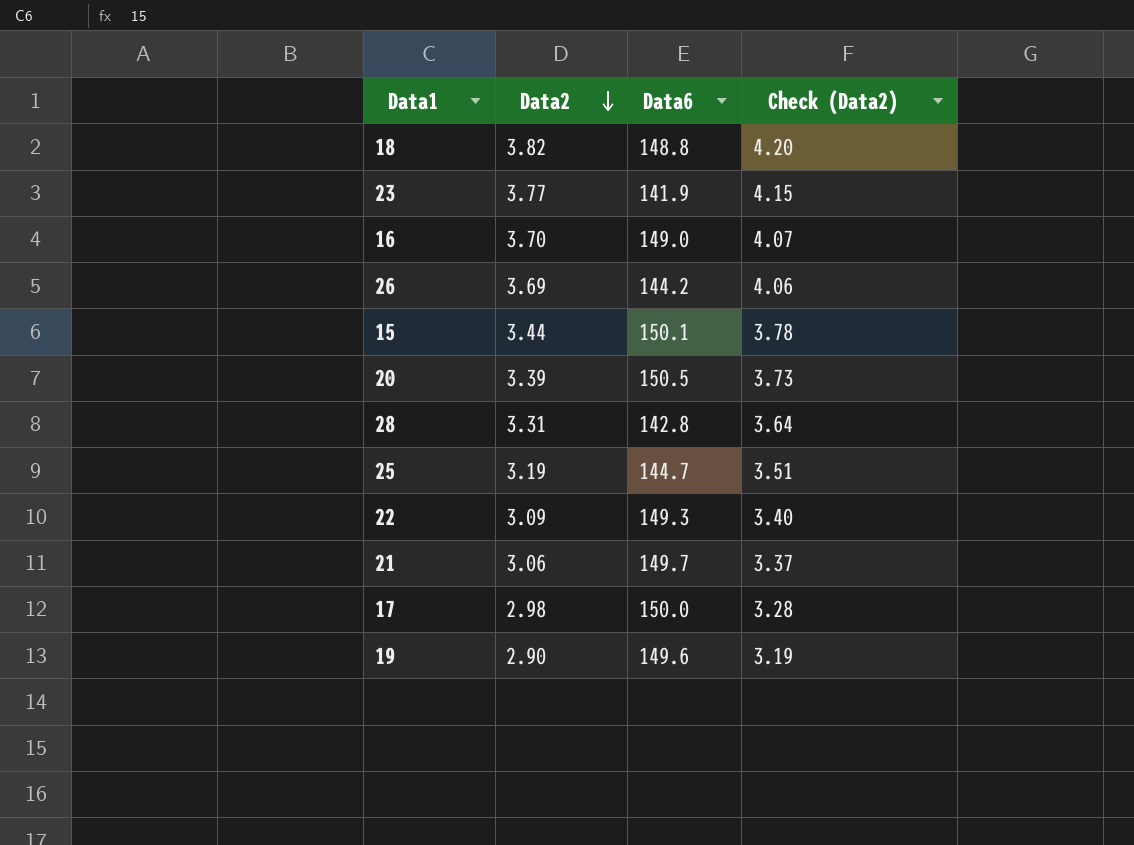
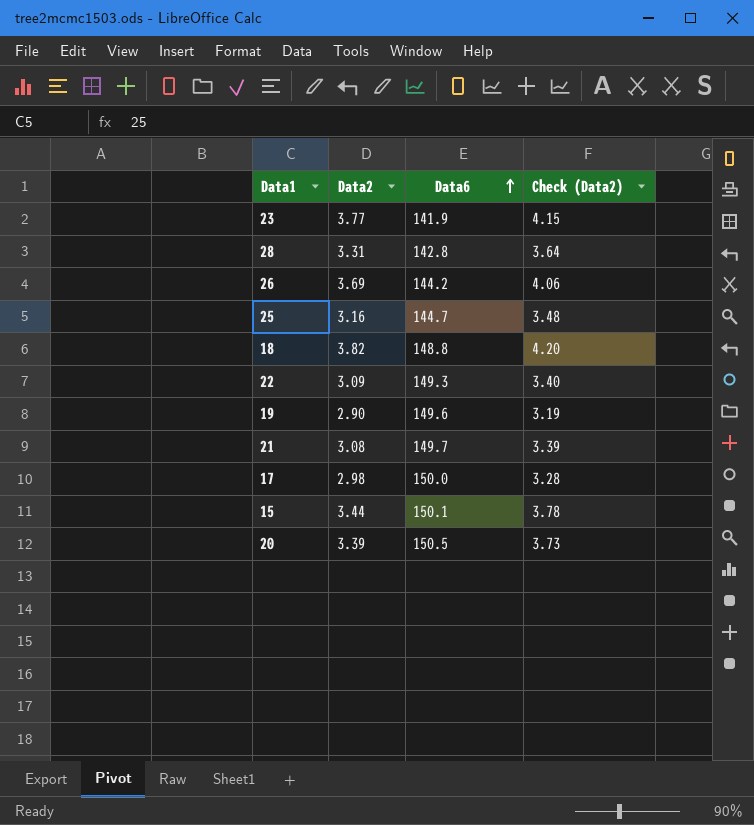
row order: Data2 descending -> Data6 ascending
row 16: 3.70 | 149.0 | 4.07 -> none
25 | Data2: 3.19 -> 3.16
25 | Check (Data2): 3.51 -> 3.48
21 | Data2: 3.06 -> 3.08
21 | Check (Data2): 3.37 -> 3.39

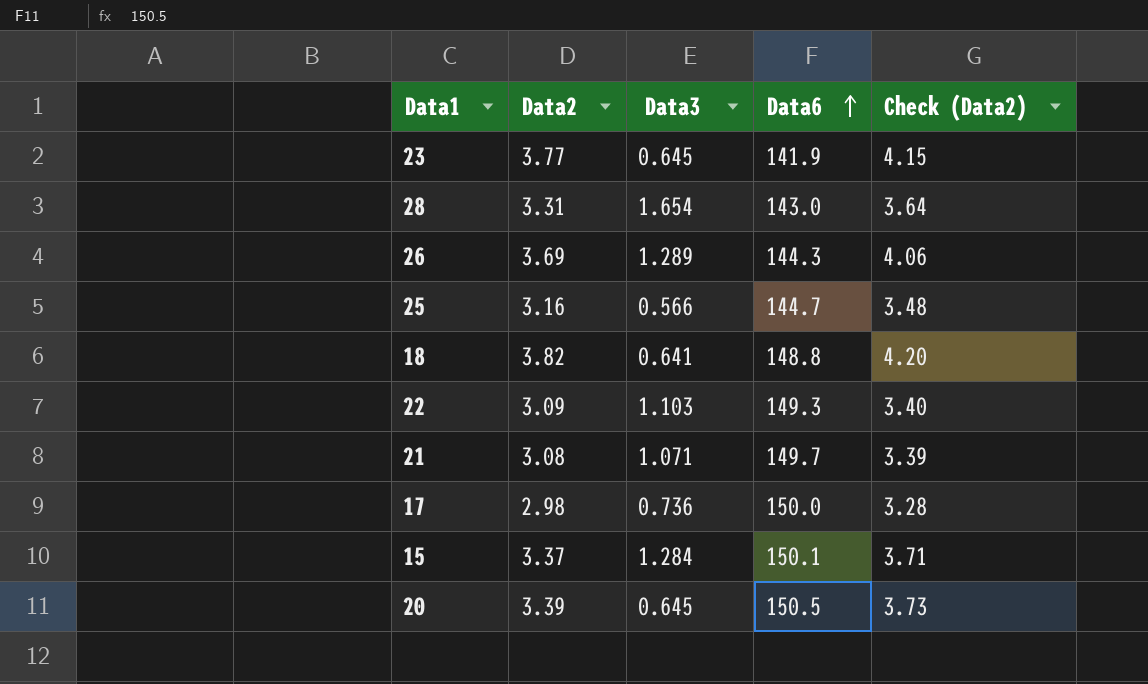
column Data3 | position: none -> 3
row 19: 2.90 | 149.6 | 3.19 -> none
28 | Data6: 142.8 -> 143.0
26 | Data6: 144.2 -> 144.3
15 | Data2: 3.44 -> 3.37
15 | Check (Data2): 3.78 -> 3.71

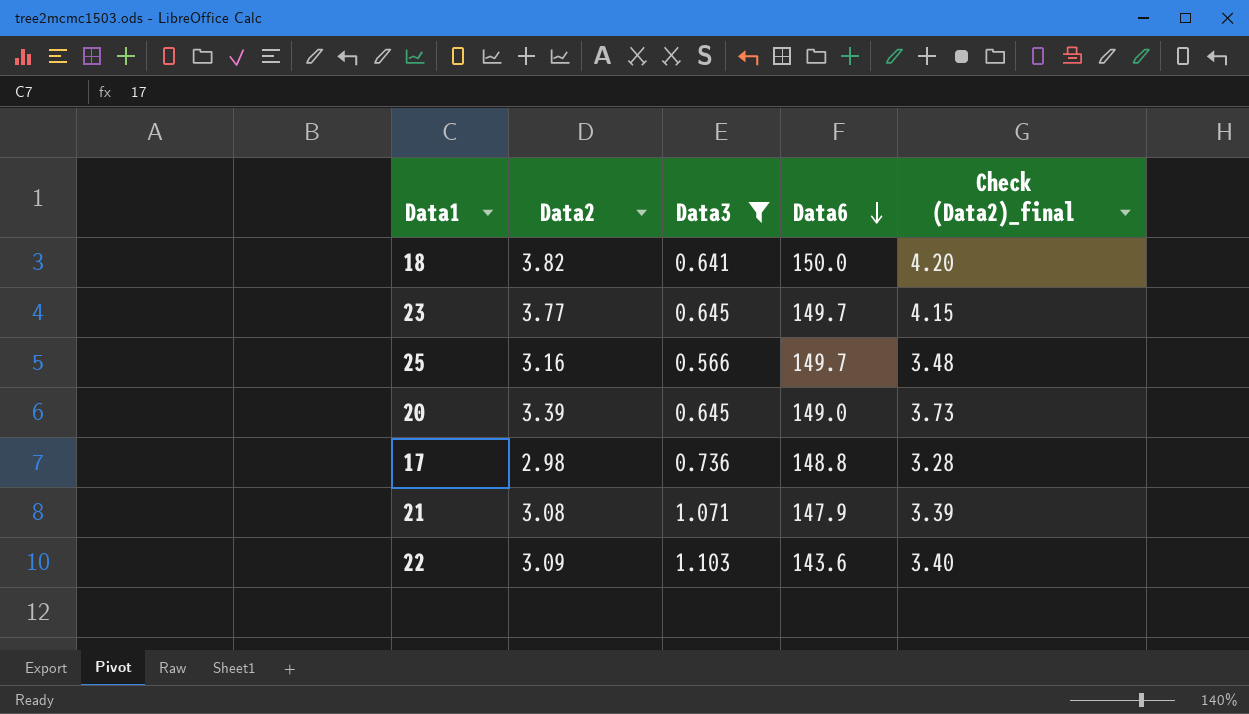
filter: none -> Data3 <= 1.103
row order: Data6 ascending -> Data6 descending
column name: Check (Data2) -> Check (Data2)_final
18 | Data6: 148.8 -> 150.0
23 | Data6: 141.9 -> 149.7
25 | Data6: 144.7 -> 149.7
20 | Data6: 150.5 -> 149.0
17 | Data6: 150.0 -> 148.8
21 | Data6: 149.7 -> 147.9
22 | Data6: 149.3 -> 143.6

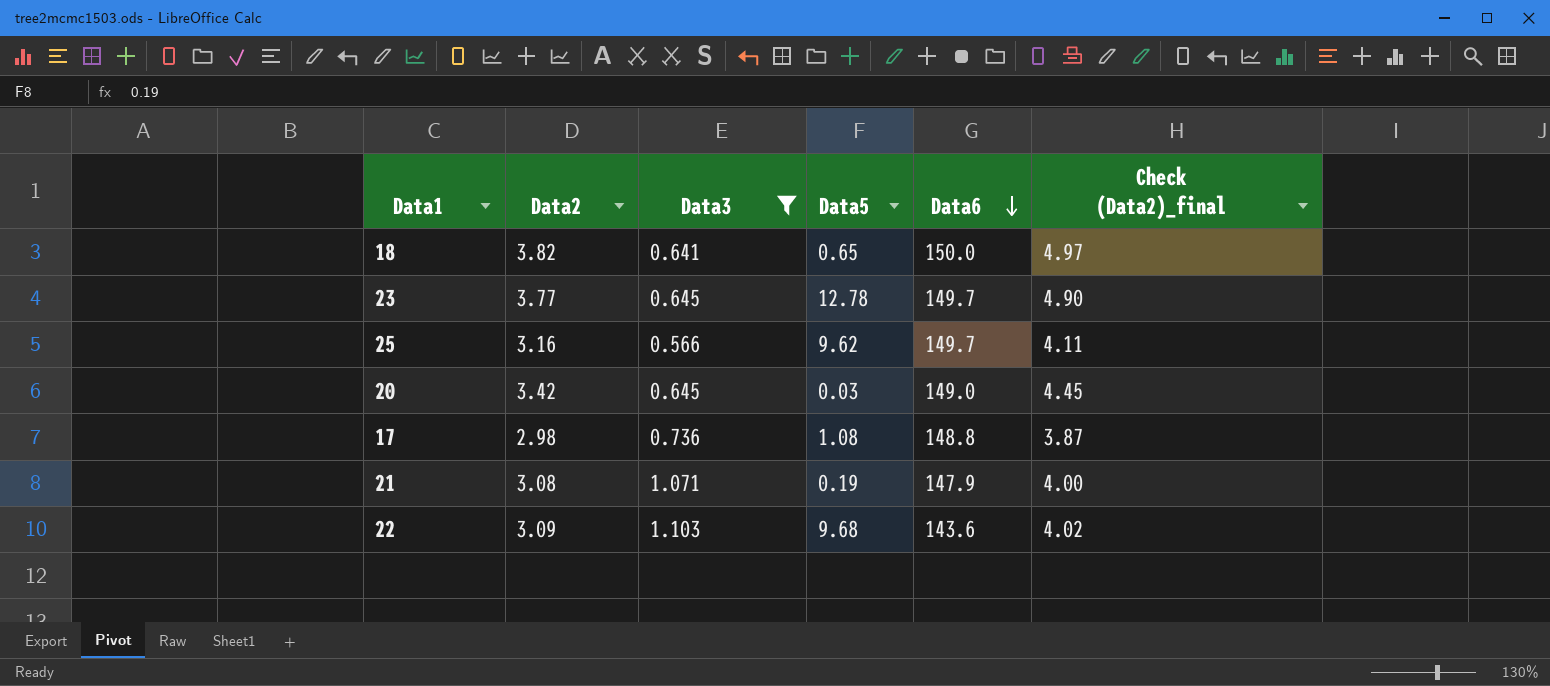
column Data5 | position: none -> 4
column Check (Data2)_final | formula: [Data2] * 1.1 -> [Data2] * 1.3
20 | Data2: 3.39 -> 3.42

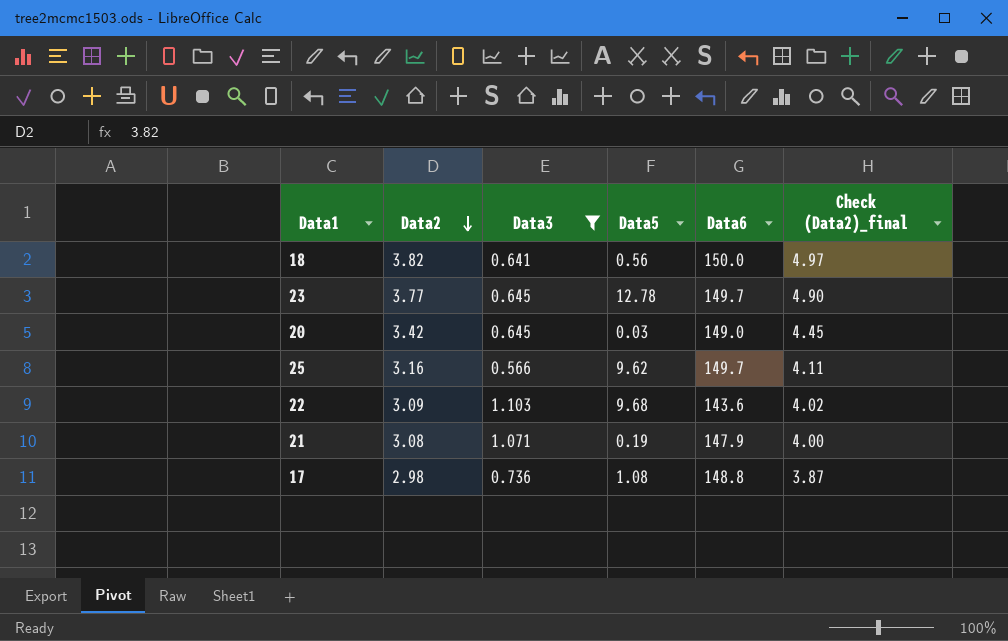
row order: Data6 descending -> Data2 descending
18 | Data5: 0.65 -> 0.56

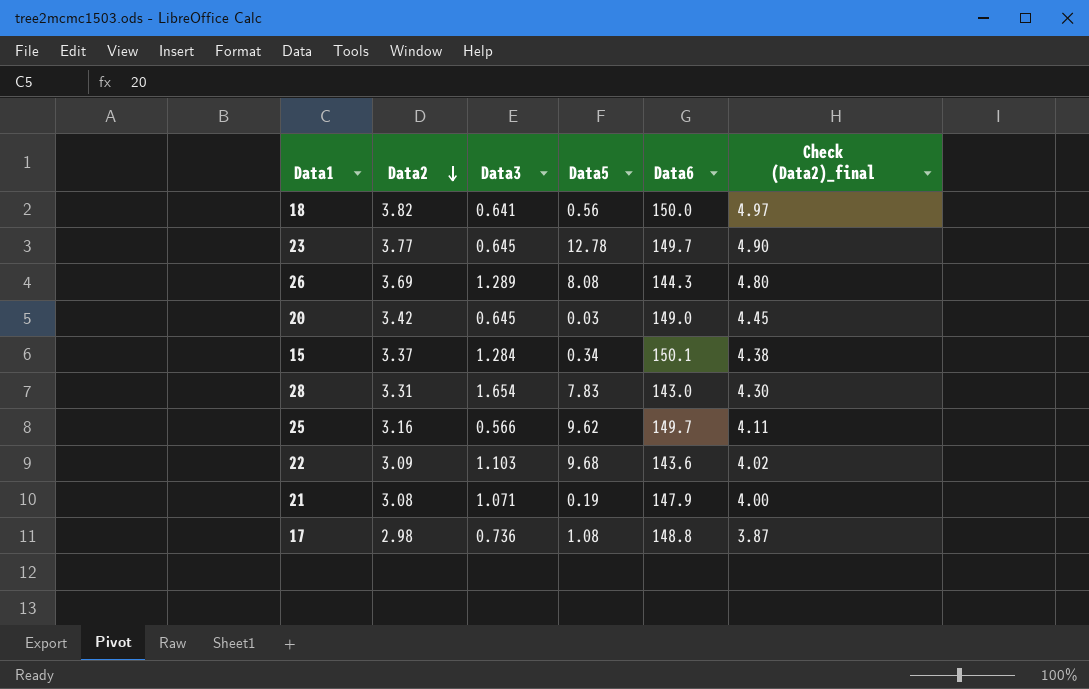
filter: Data3 <= 1.103 -> none

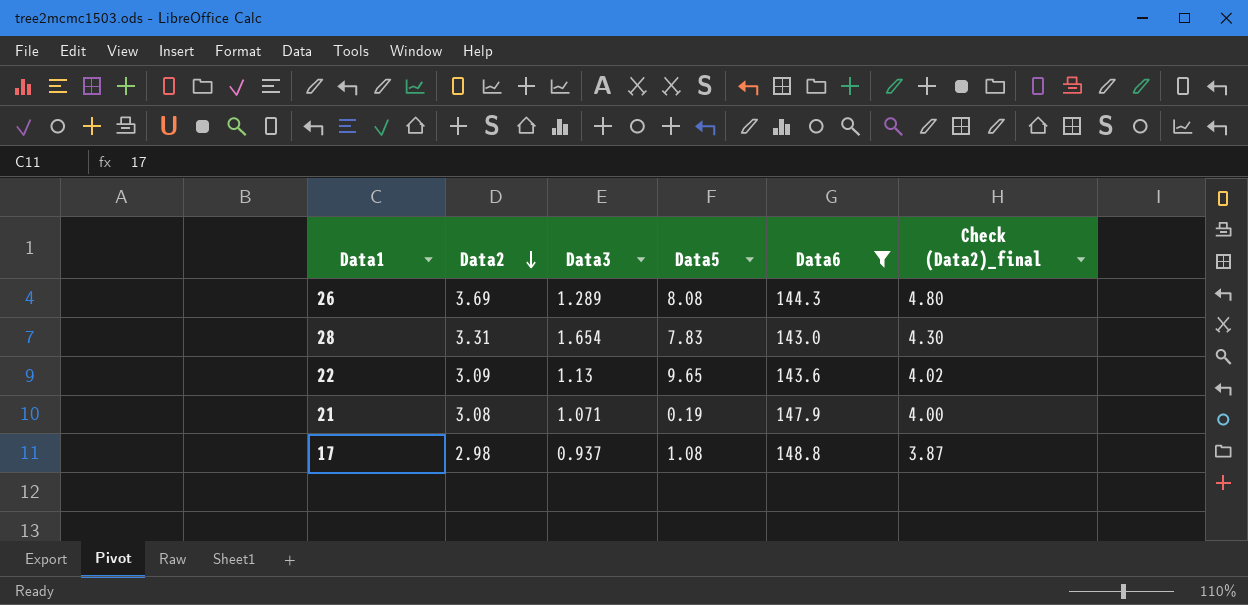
filter: none -> Data6 <= 148.8
22 | Data3: 1.103 -> 1.13
22 | Data5: 9.68 -> 9.65
17 | Data3: 0.736 -> 0.937

